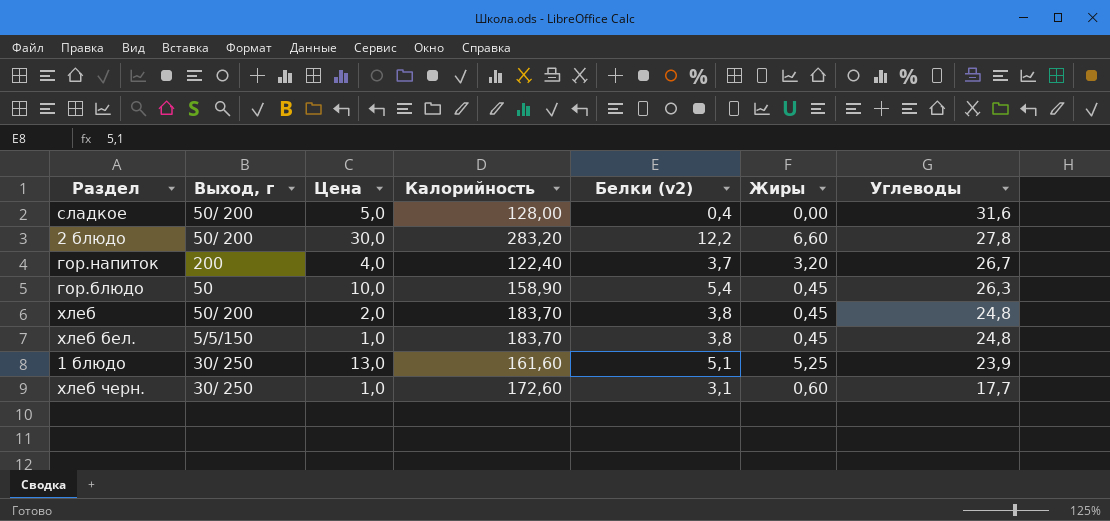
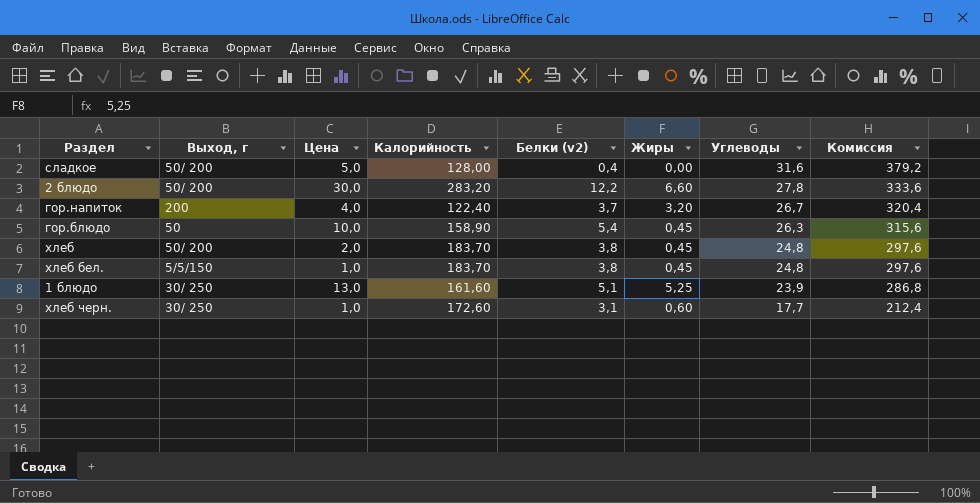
column Комиссия | formula: none -> [Углеводы] * 12

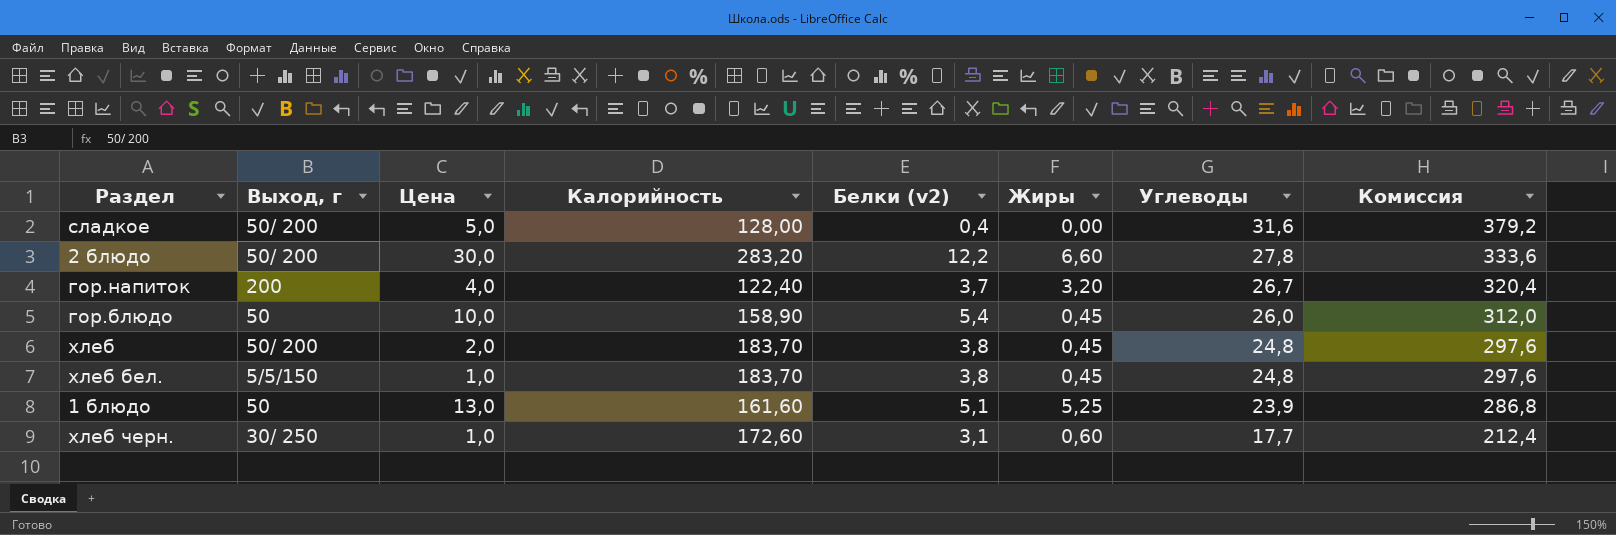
гор.блюдо | Углеводы: 26,3 -> 26,0
гор.блюдо | Комиссия: 315,6 -> 312,0
1 блюдо | Выход, г: 30/ 250 -> 50

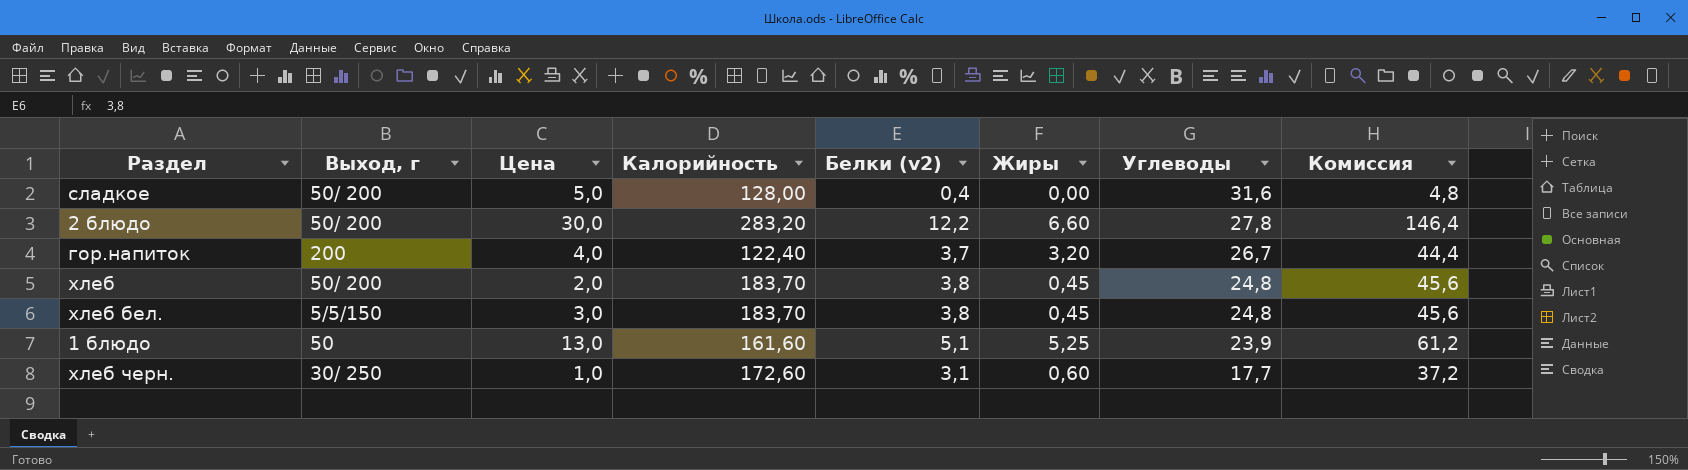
column Комиссия | formula: [Углеводы] * 12 -> [Белки (v2)] * 12
row гор.блюдо: 50 | 10,0 | 158,90 | 5,4 | 0,45 | 26,0 | 312,0 -> none
хлеб бел. | Цена: 1,0 -> 3,0

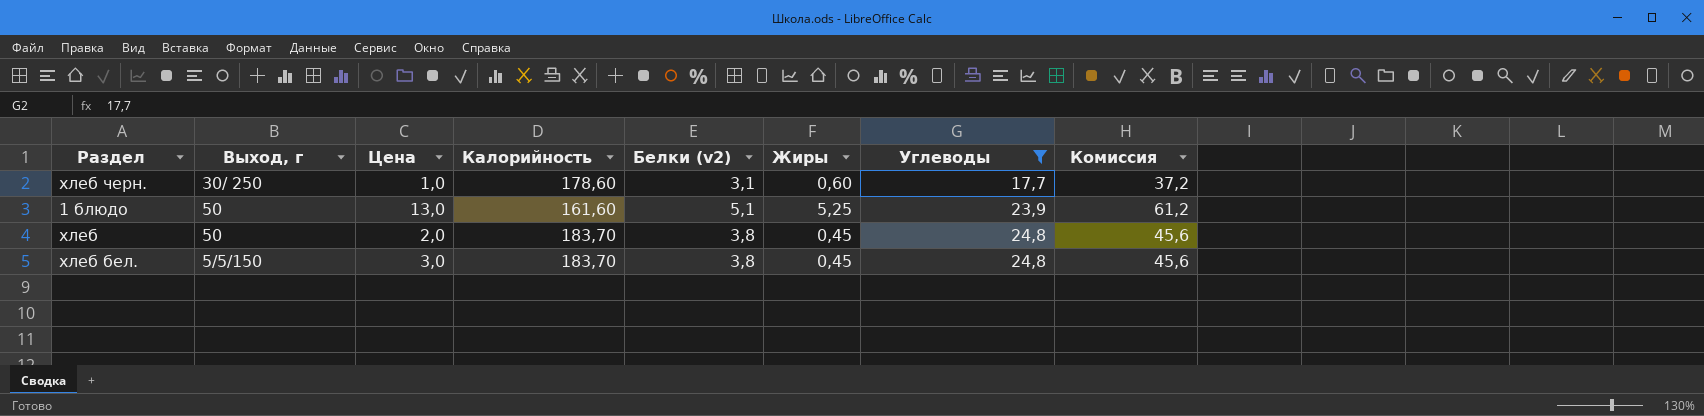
filter: none -> Углеводы <= 24,8
row order: Углеводы descending -> Углеводы ascending
хлеб черн. | Калорийность: 172,60 -> 178,60
хлеб | Выход, г: 50/ 200 -> 50

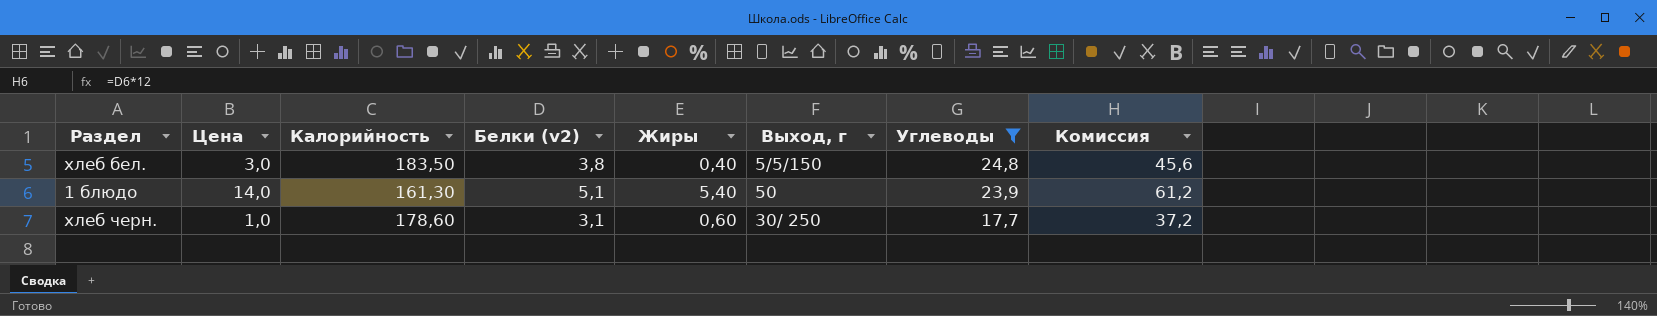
row order: Углеводы ascending -> Углеводы descending
column Выход, г | position: 2 -> 6
row хлеб: 50 | 2,0 | 183,70 | 3,8 | 0,45 | 24,8 | 45,6 -> none
хлеб бел. | Калорийность: 183,70 -> 183,50
хлеб бел. | Жиры: 0,45 -> 0,40
1 блюдо | Цена: 13,0 -> 14,0
1 блюдо | Калорийность: 161,60 -> 161,30
1 блюдо | Жиры: 5,25 -> 5,40

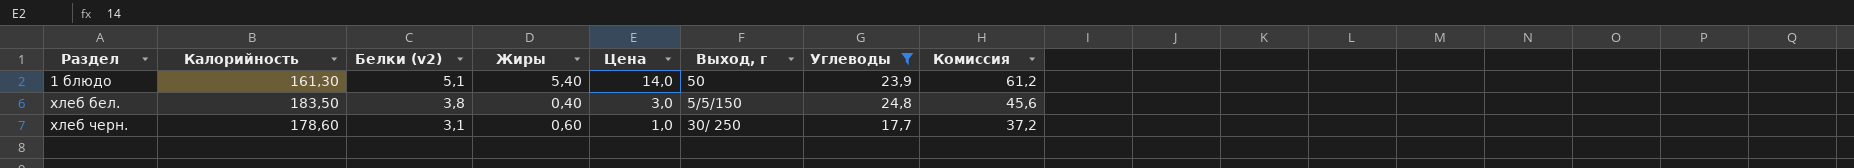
row order: Углеводы descending -> Раздел ascending
column Цена | position: 2 -> 5

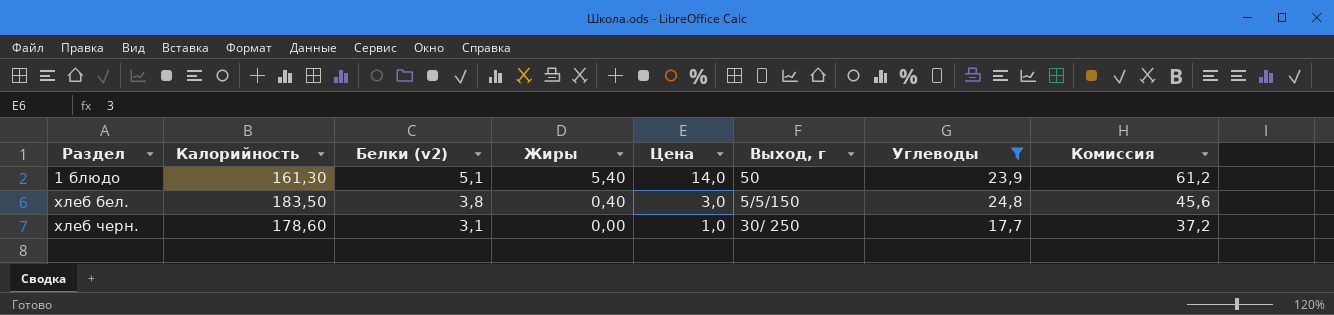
хлеб черн. | Жиры: 0,60 -> 0,00

